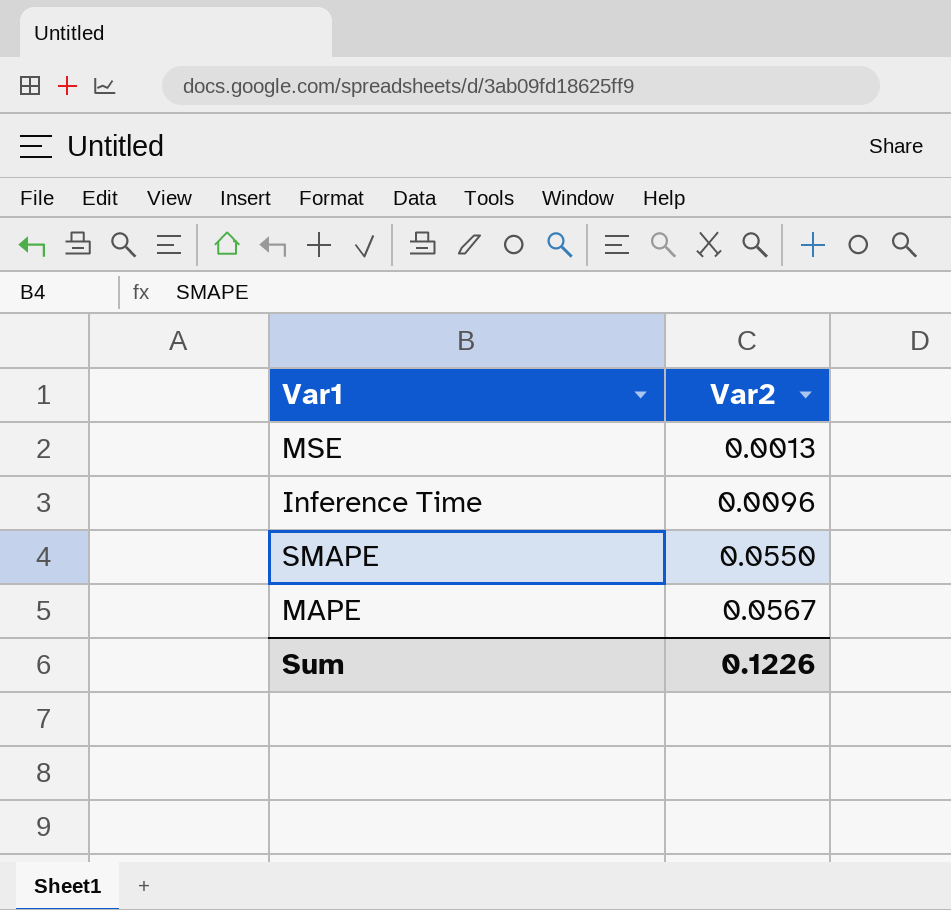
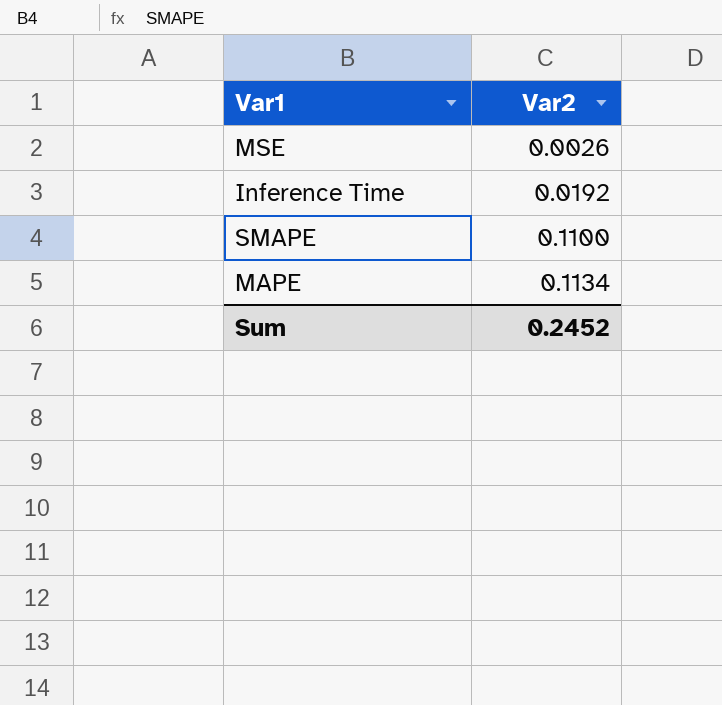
MSE | Var2: 0.0013 -> 0.0026
Inference Time | Var2: 0.0096 -> 0.0192
SMAPE | Var2: 0.0550 -> 0.1100
MAPE | Var2: 0.0567 -> 0.1134
Sum | Var2: 0.1226 -> 0.2452

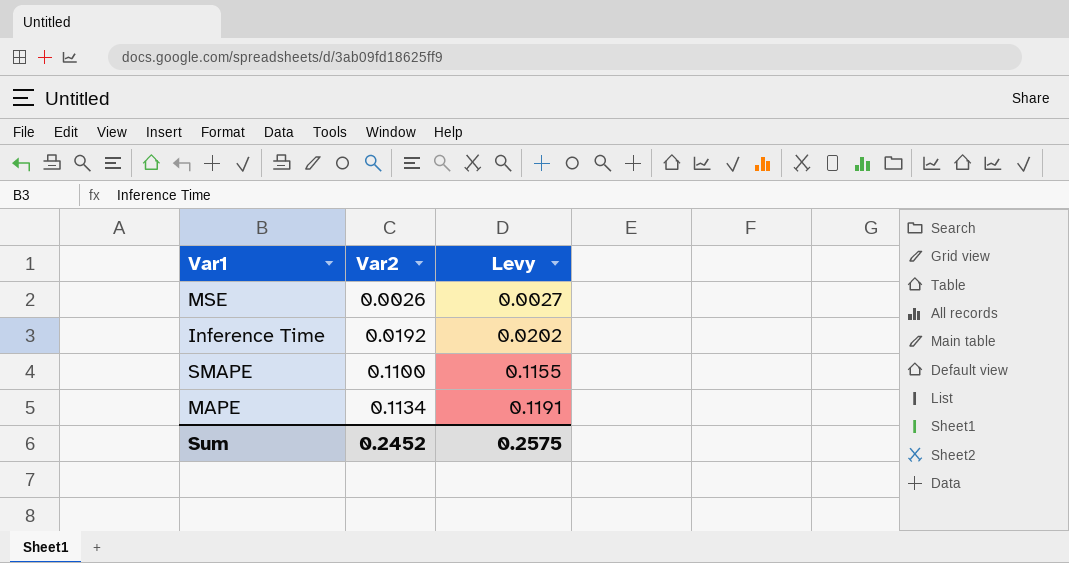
column Levy | formula: none -> [Var2] * 1.05

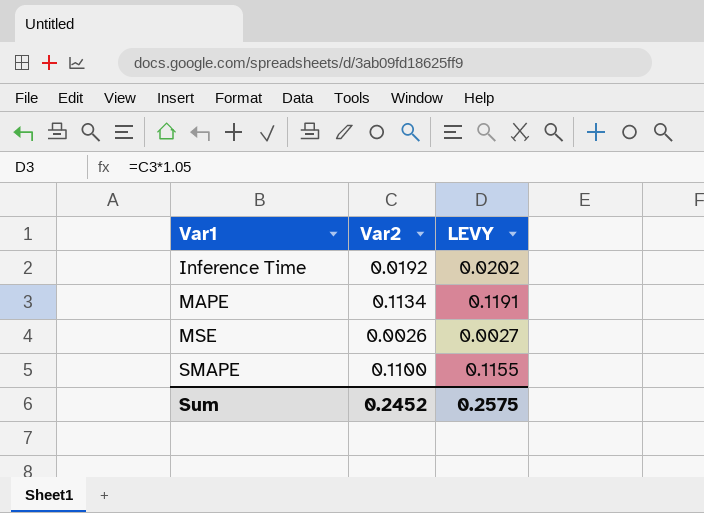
row order: Var2 ascending -> Var1 ascending
column name: Levy -> LEVY

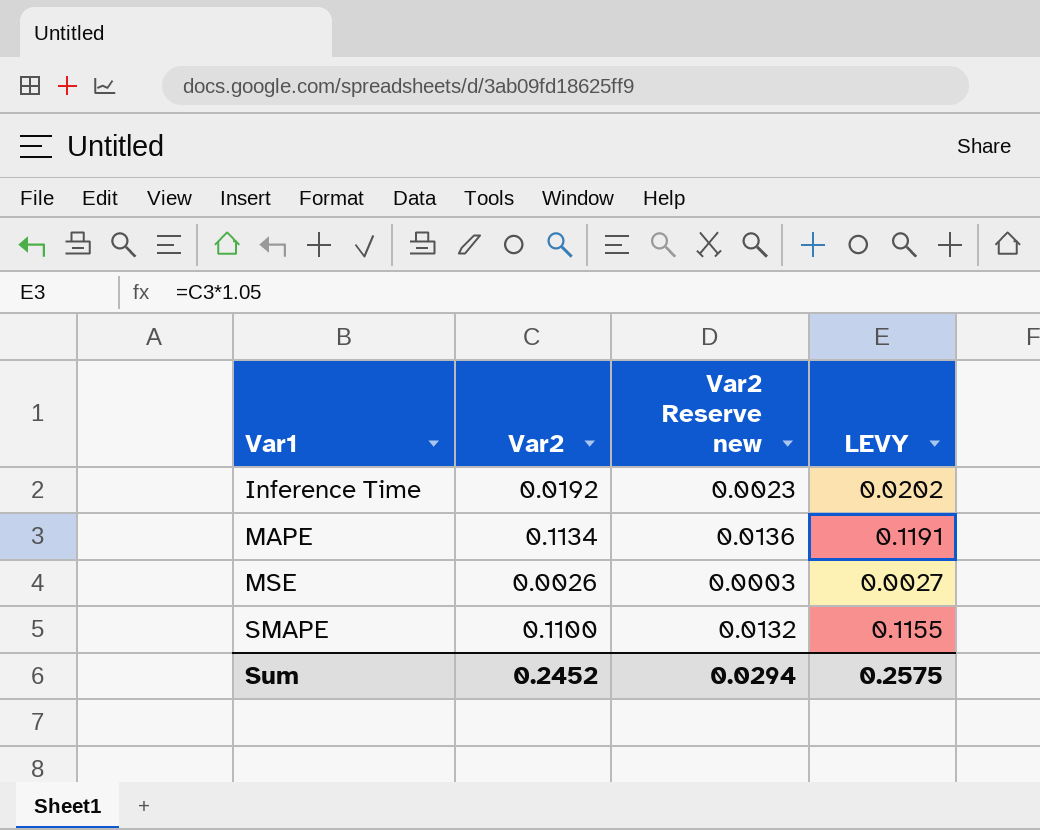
column Var2 Reserve new | formula: none -> [Var2] * 0.12

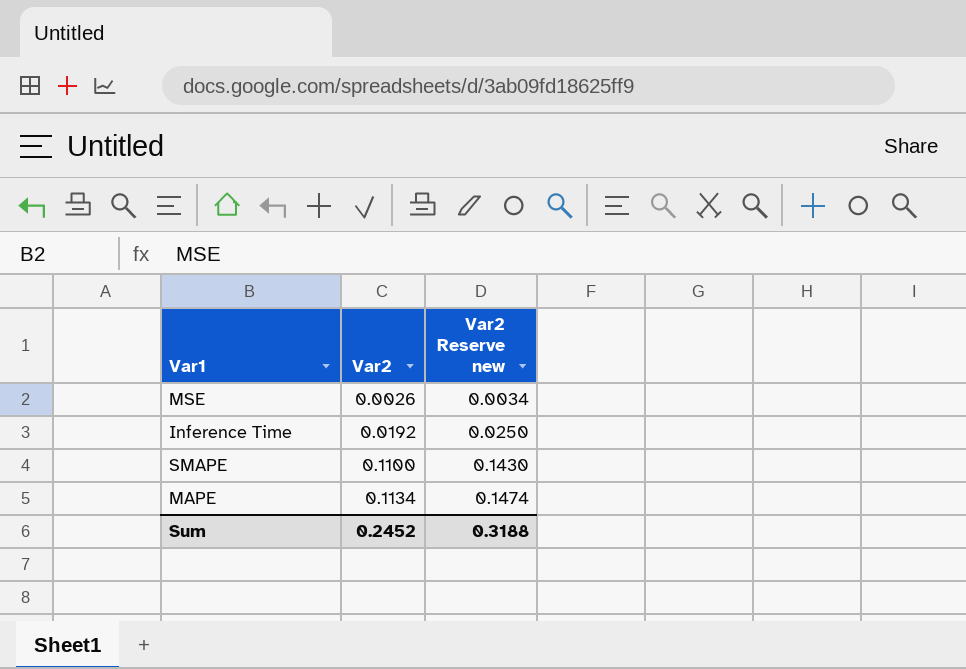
row order: Var1 ascending -> Var2 ascending
column LEVY | formula: [Var2] * 1.05 -> none
column Var2 Reserve new | formula: [Var2] * 0.12 -> [Var2] * 1.3
Sum | Var2 Reserve new: 0.0294 -> 0.3188

